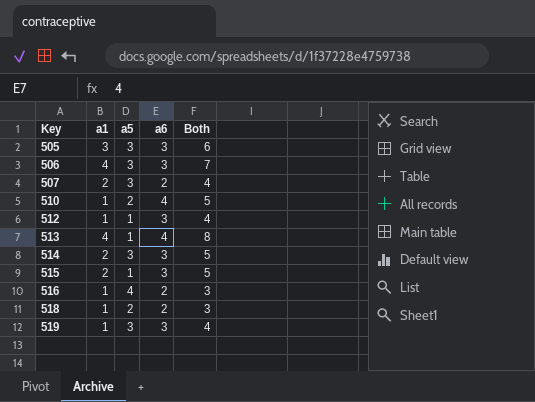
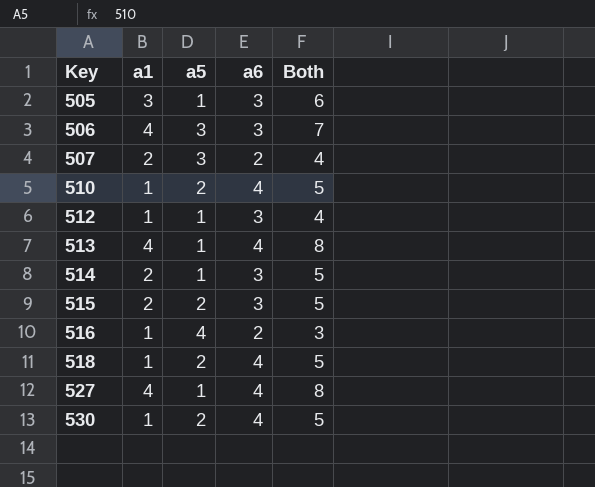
row 519: 1 | 3 | 3 | 4 -> none
505 | a5: 3 -> 1
514 | a5: 3 -> 1
515 | a5: 1 -> 2
518 | a6: 2 -> 4
518 | Both: 3 -> 5
row 527: none -> 4 | 1 | 4 | 8
row 530: none -> 1 | 2 | 4 | 5

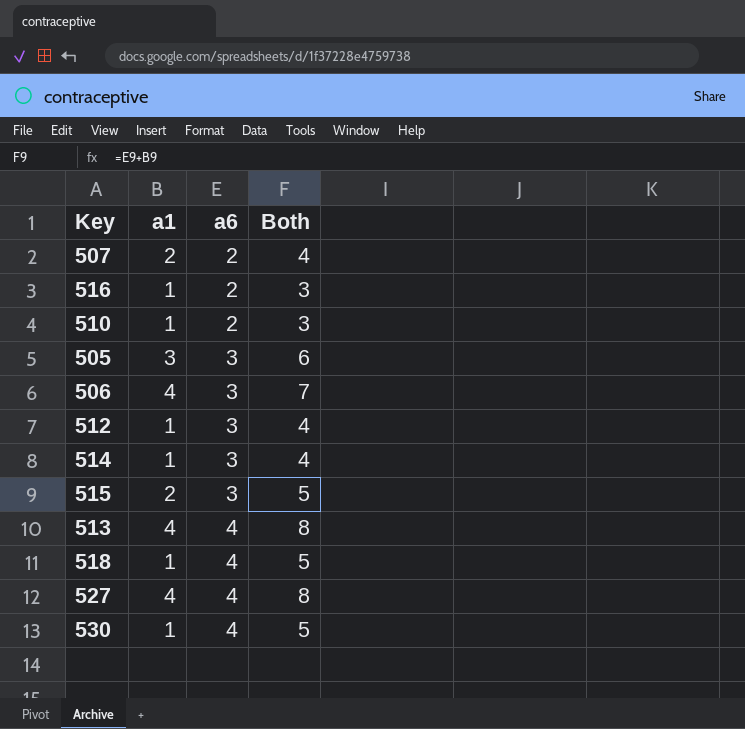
row order: Key ascending -> a6 ascending
column a5 | position: 3 -> none
510 | a6: 4 -> 2
510 | Both: 5 -> 3
514 | a1: 2 -> 1
514 | Both: 5 -> 4

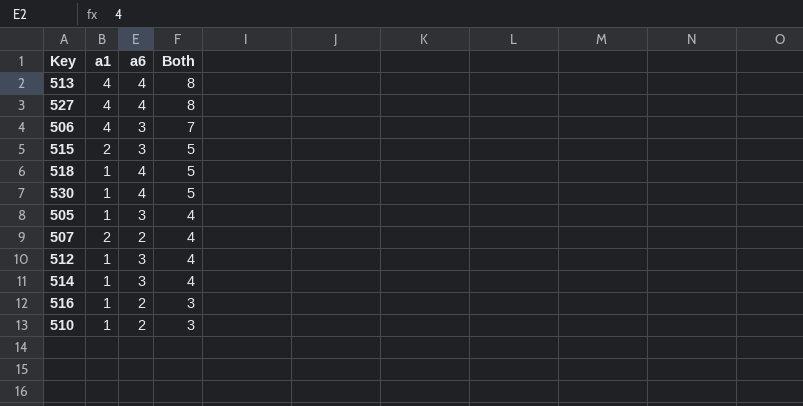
row order: a6 ascending -> Both descending
505 | a1: 3 -> 1
505 | Both: 6 -> 4

